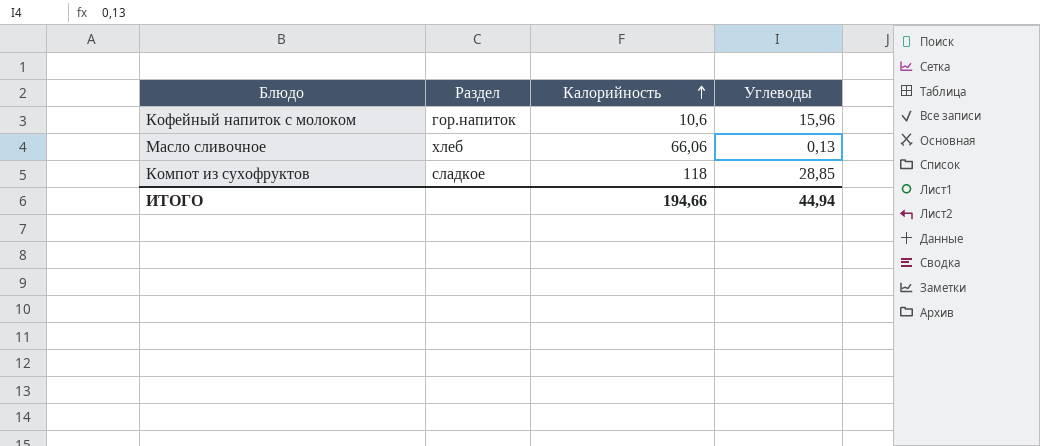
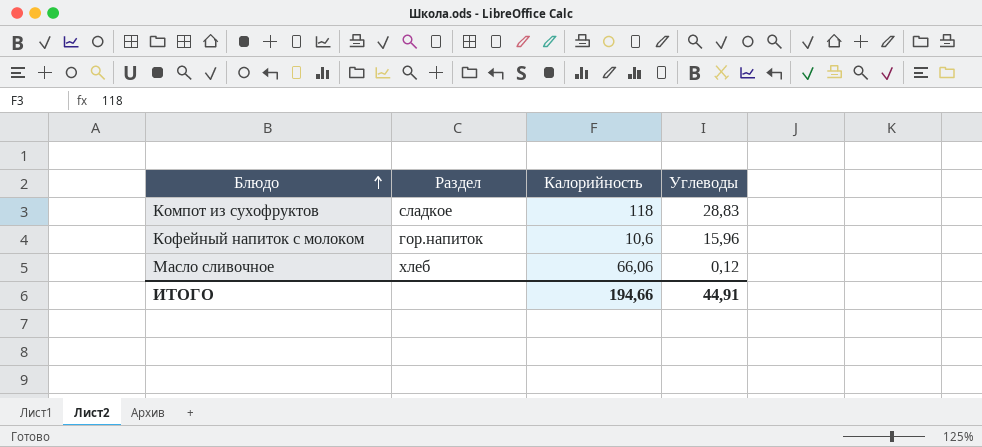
row order: Калорийность ascending -> Блюдо ascending
Компот из сухофруктов | Углеводы: 28,85 -> 28,83
Масло сливочное | Углеводы: 0,13 -> 0,12
ИТОГО | Углеводы: 44,94 -> 44,91

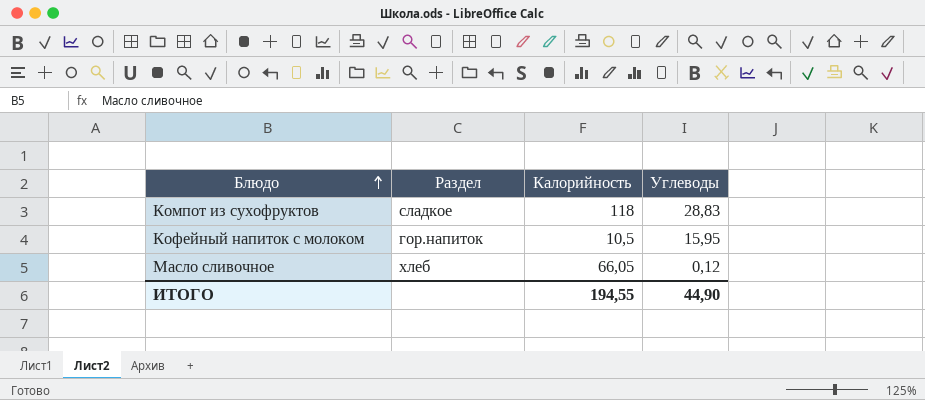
Кофейный напиток с молоком | Калорийность: 10,6 -> 10,5
Кофейный напиток с молоком | Углеводы: 15,96 -> 15,95
Масло сливочное | Калорийность: 66,06 -> 66,05
ИТОГО | Калорийность: 194,66 -> 194,55
ИТОГО | Углеводы: 44,91 -> 44,90

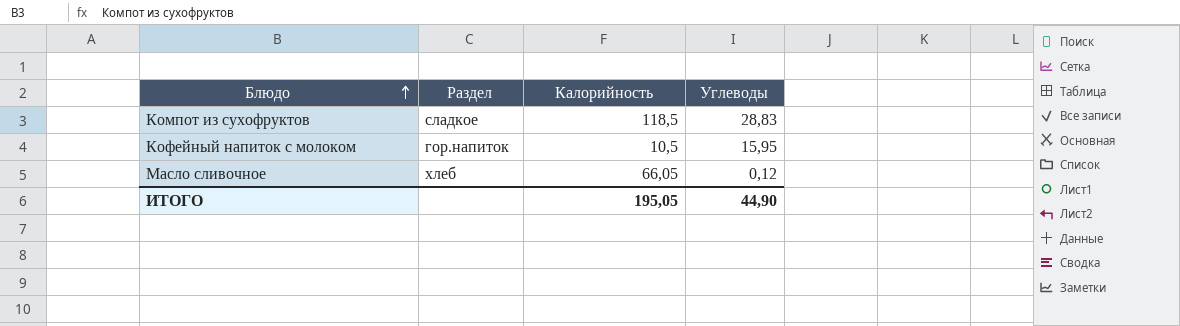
Компот из сухофруктов | Калорийность: 118 -> 118,5
ИТОГО | Калорийность: 194,55 -> 195,05

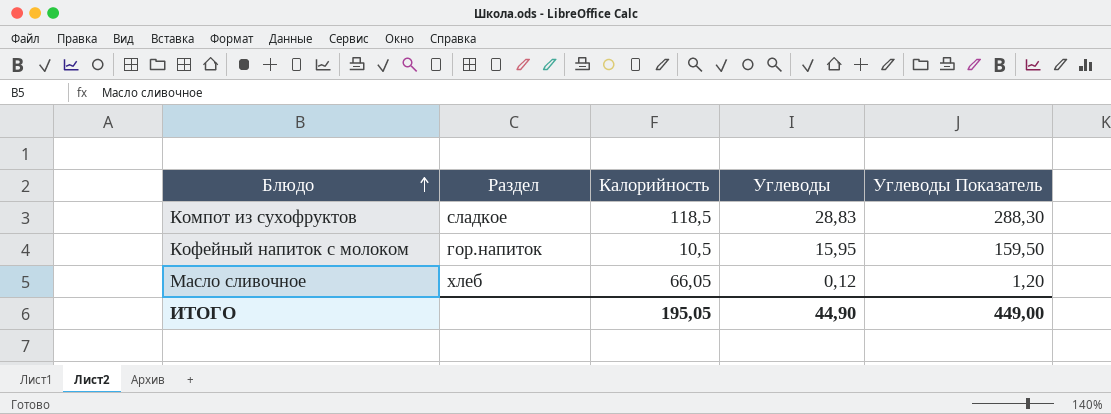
column Углеводы Показатель | formula: none -> [Углеводы] * 10

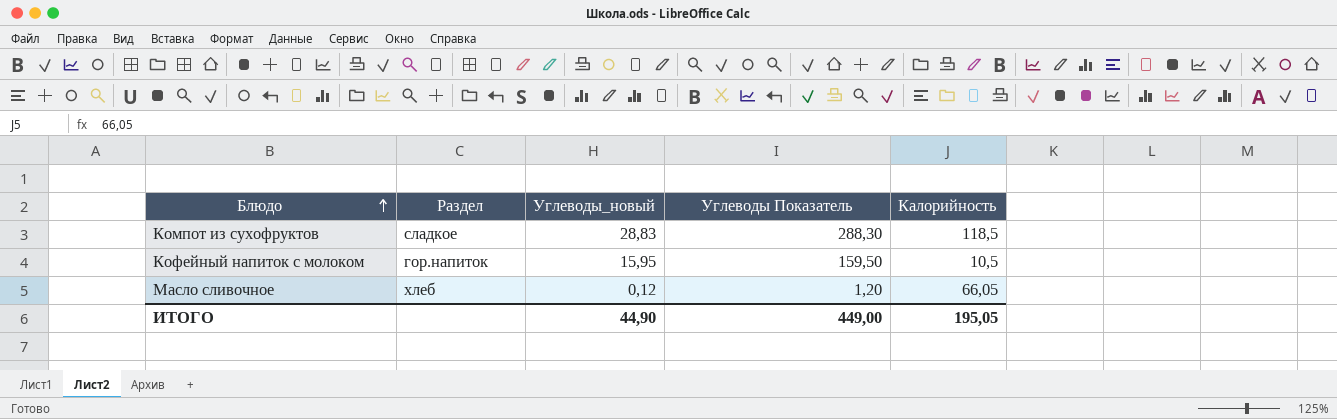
column name: Углеводы -> Углеводы_новый
column Калорийность | position: 3 -> 5

